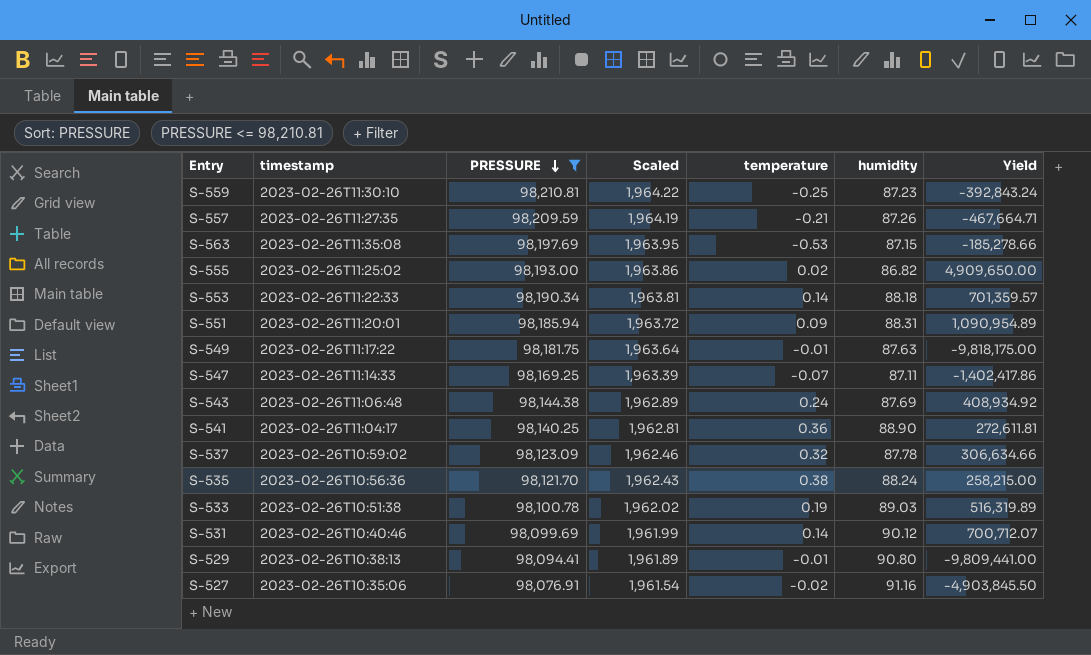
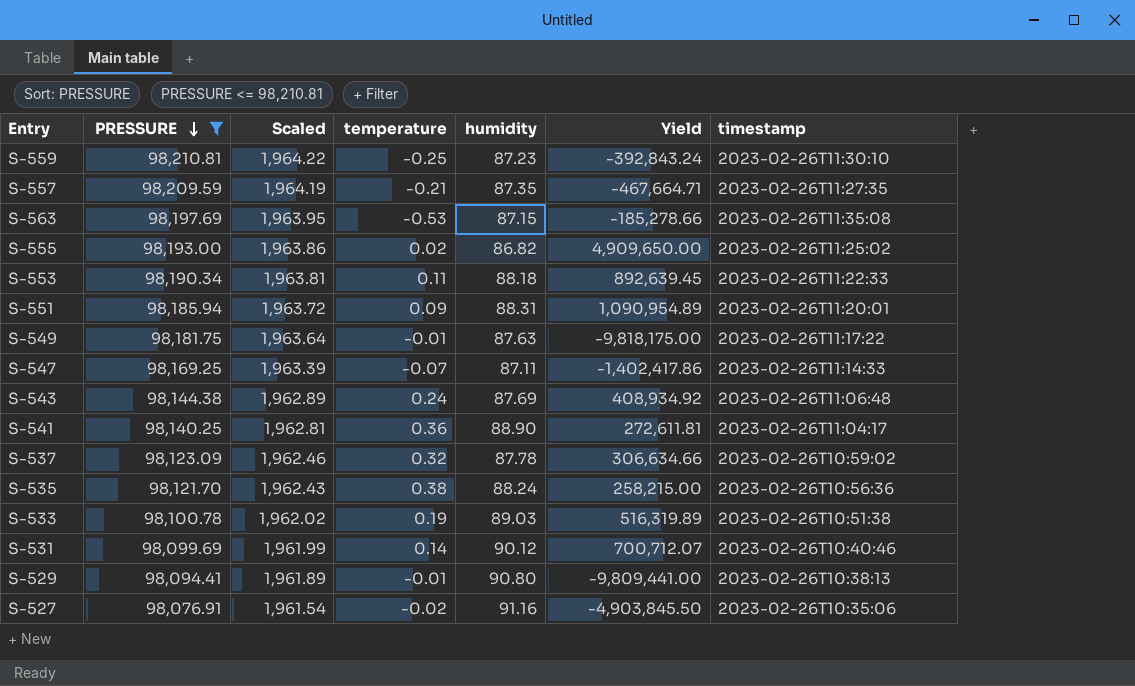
column timestamp | position: 2 -> 7
S-557 | humidity: 87.26 -> 87.35
S-553 | temperature: 0.14 -> 0.11
S-553 | Yield: 701,359.57 -> 892,639.45

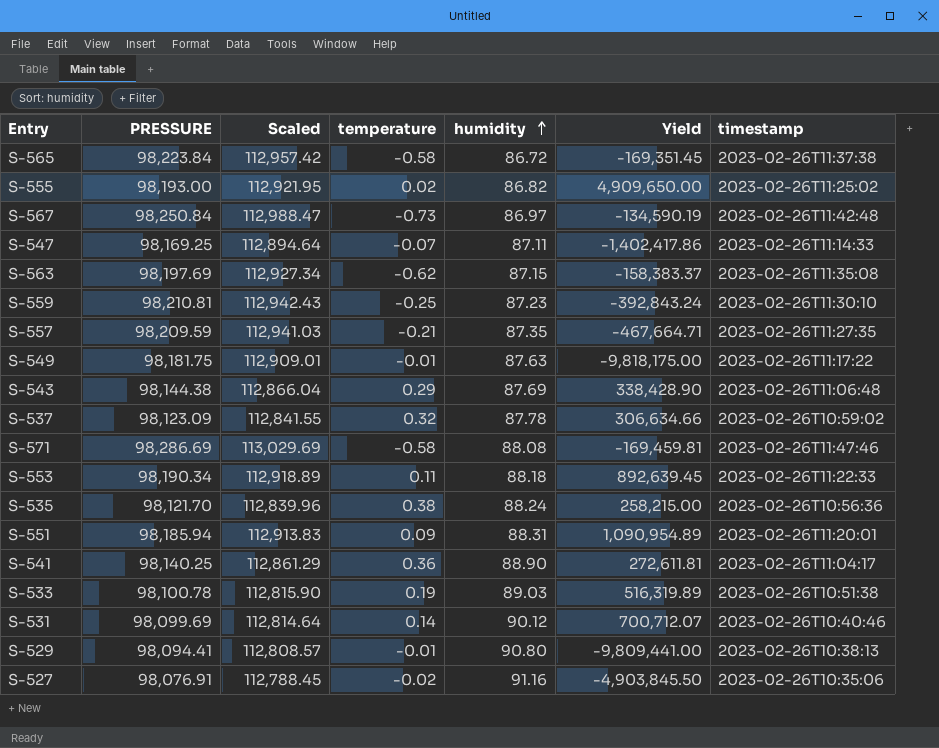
filter: PRESSURE <= 98,210.81 -> none
row order: PRESSURE descending -> humidity ascending
column Scaled | formula: [PRESSURE] * 0.02 -> [PRESSURE] * 1.15
S-563 | temperature: -0.53 -> -0.62
S-563 | Yield: -185,278.66 -> -158,383.37
S-543 | temperature: 0.24 -> 0.29
S-543 | Yield: 408,934.92 -> 338,428.90

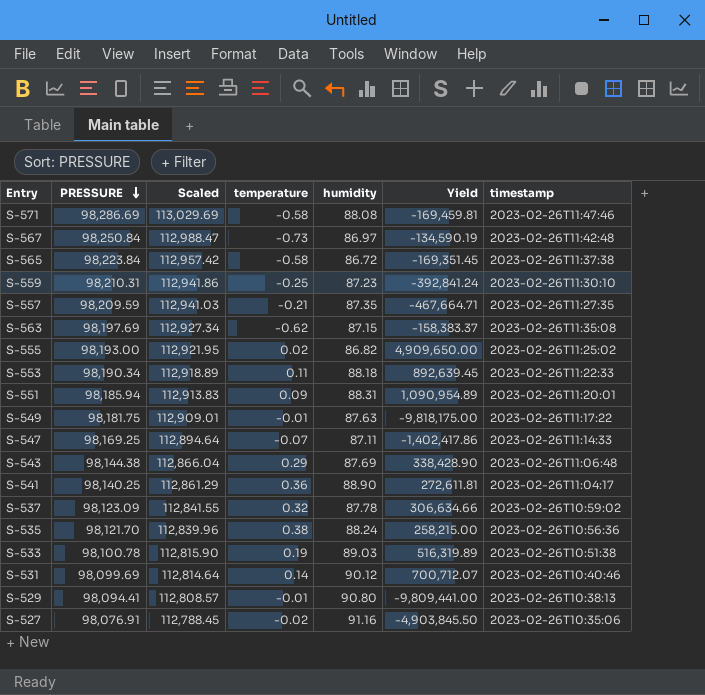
row order: humidity ascending -> PRESSURE descending
S-559 | PRESSURE: 98,210.81 -> 98,210.31
S-559 | Scaled: 112,942.43 -> 112,941.86
S-559 | Yield: -392,843.24 -> -392,841.24

